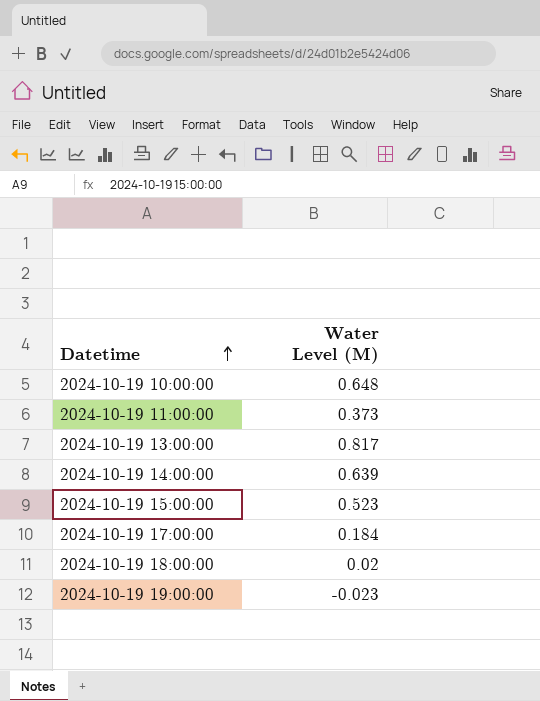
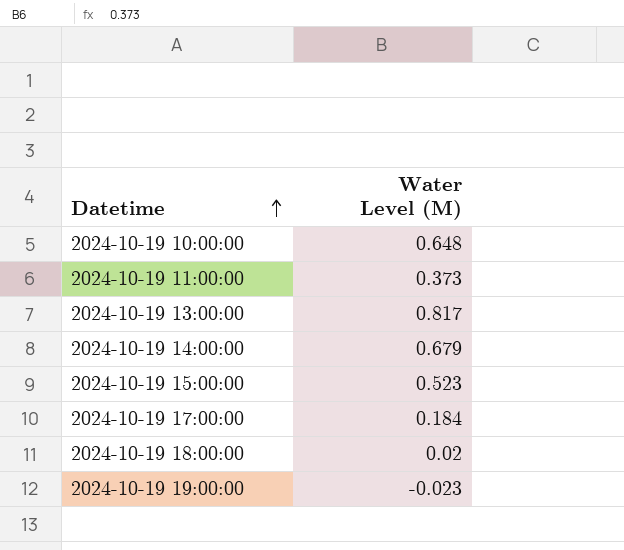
2024-10-19 14:00:00 | Water Level (M): 0.639 -> 0.679

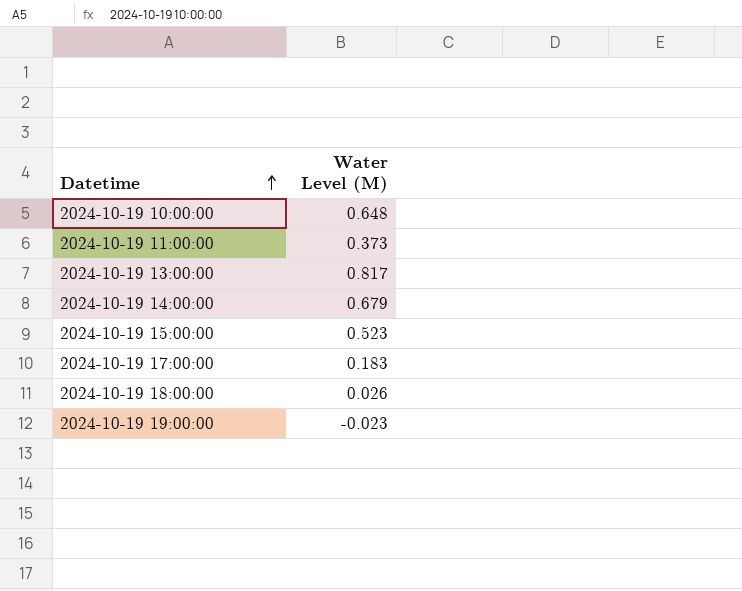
2024-10-19 17:00:00 | Water Level (M): 0.184 -> 0.183
2024-10-19 18:00:00 | Water Level (M): 0.02 -> 0.026

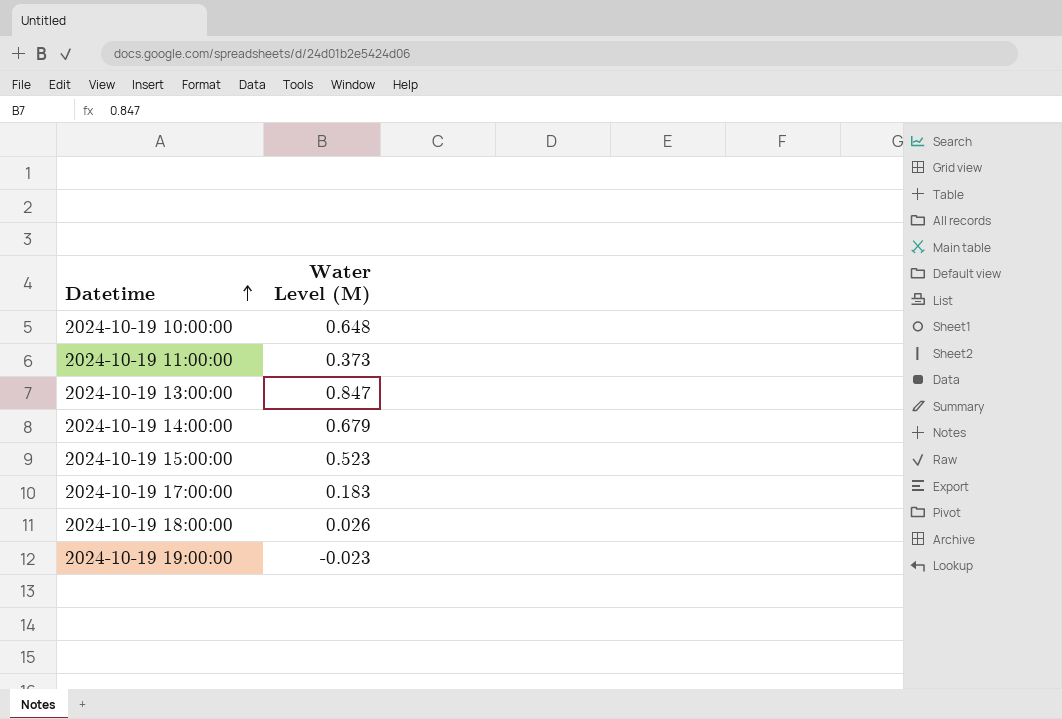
2024-10-19 13:00:00 | Water Level (M): 0.817 -> 0.847

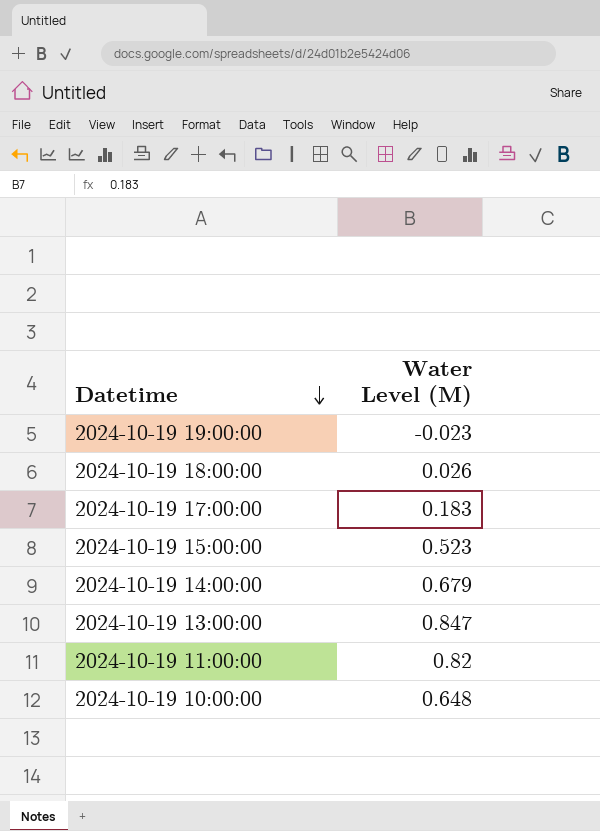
row order: Datetime ascending -> Datetime descending
2024-10-19 11:00:00 | Water Level (M): 0.373 -> 0.82

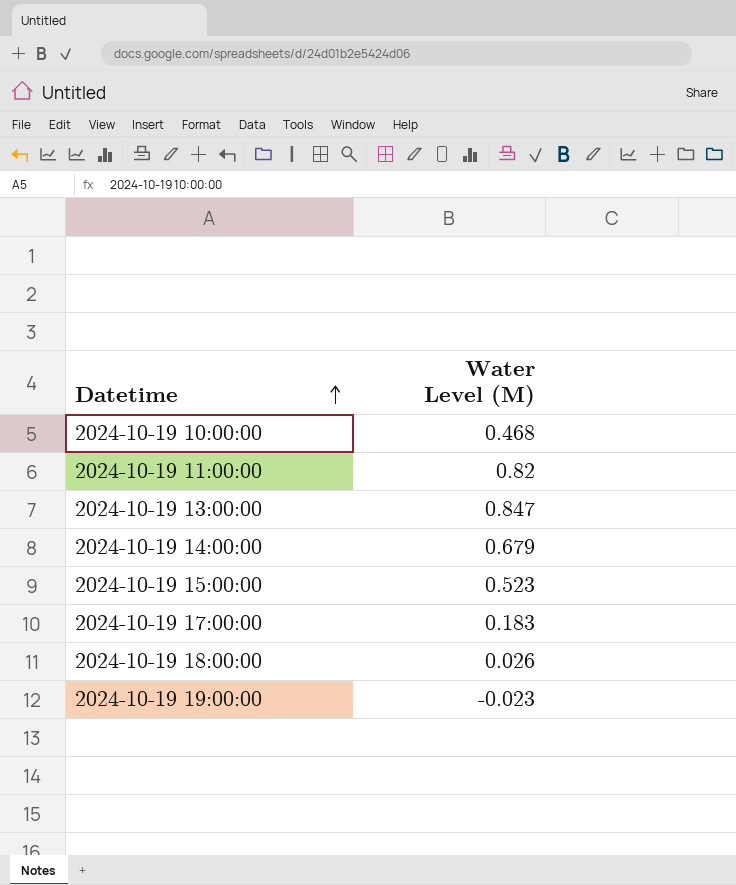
row order: Datetime descending -> Datetime ascending
2024-10-19 10:00:00 | Water Level (M): 0.648 -> 0.468

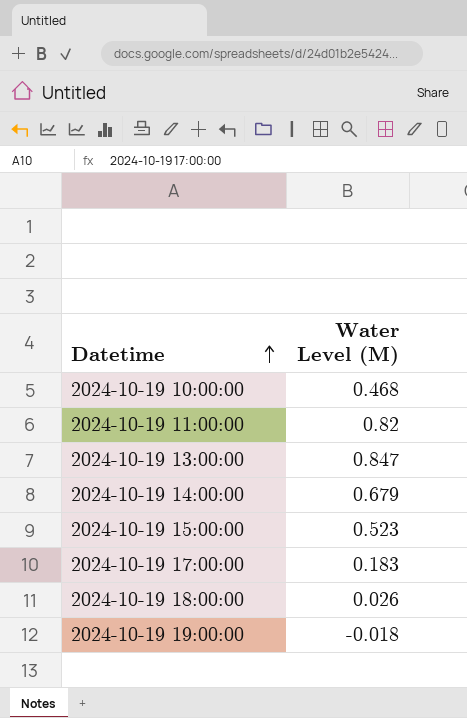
2024-10-19 19:00:00 | Water Level (M): -0.023 -> -0.018

